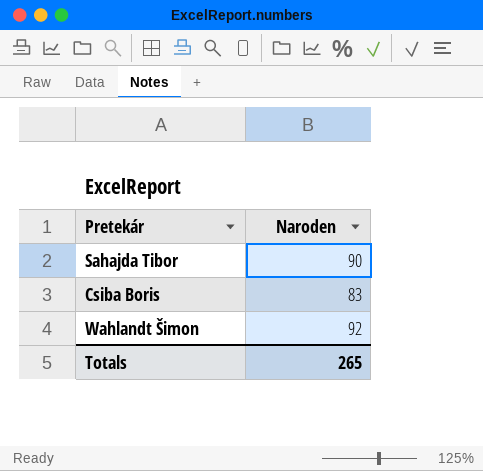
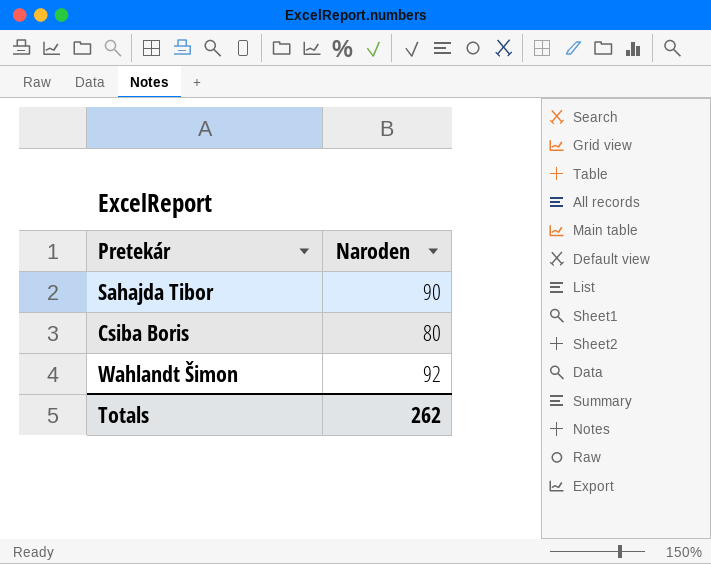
Csiba Boris | Naroden: 83 -> 80
Totals | Naroden: 265 -> 262

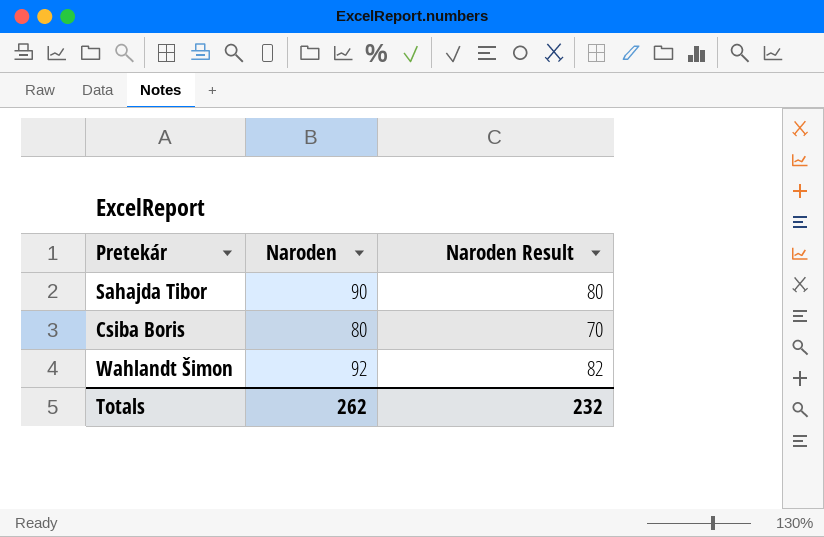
column Naroden Result | formula: none -> [Naroden] - 10

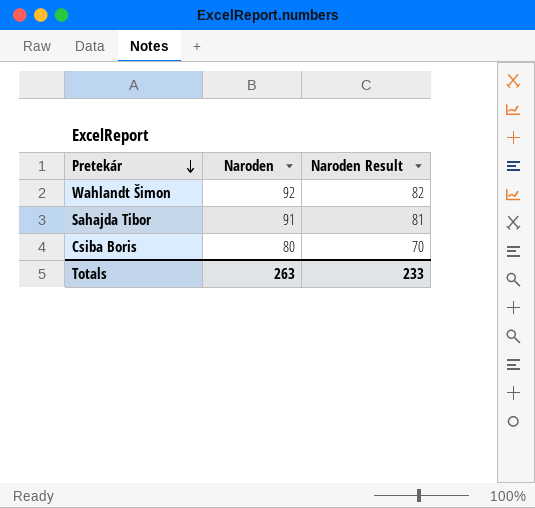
row order: none -> Pretekár descending
Sahajda Tibor | Naroden: 90 -> 91
Sahajda Tibor | Naroden Result: 80 -> 81
Totals | Naroden: 262 -> 263
Totals | Naroden Result: 232 -> 233

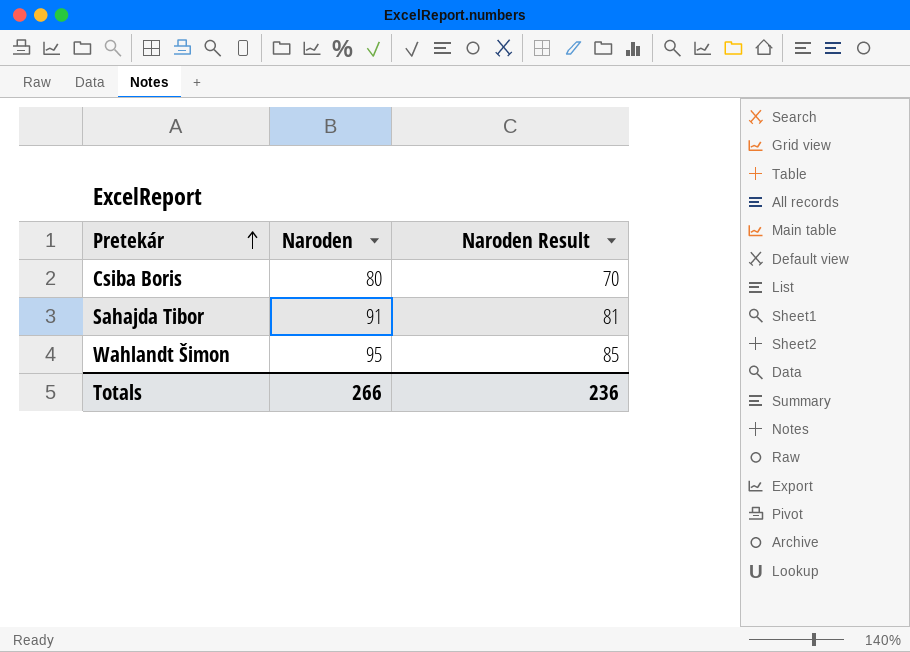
row order: Pretekár descending -> Pretekár ascending
Wahlandt Šimon | Naroden: 92 -> 95
Wahlandt Šimon | Naroden Result: 82 -> 85
Totals | Naroden: 263 -> 266
Totals | Naroden Result: 233 -> 236

